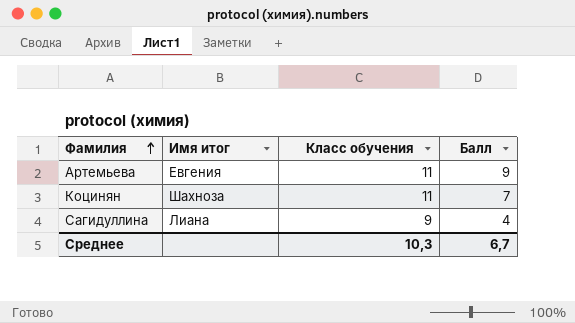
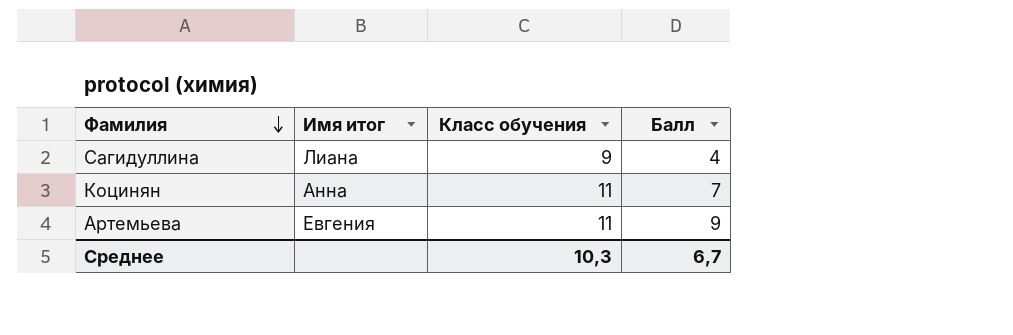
row order: Фамилия ascending -> Фамилия descending
Коцинян | Имя итог: Шахноза -> Анна

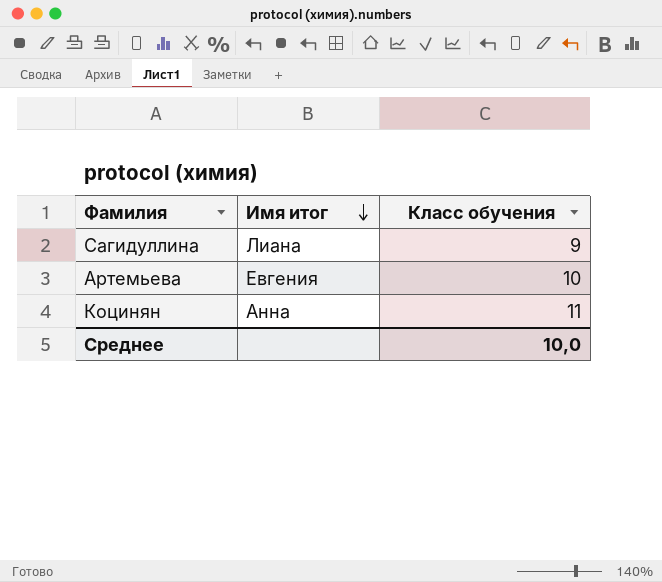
row order: Фамилия descending -> Имя итог descending
column Балл | position: 4 -> none
Артемьева | Класс обучения: 11 -> 10
Среднее | Класс обучения: 10,3 -> 10,0

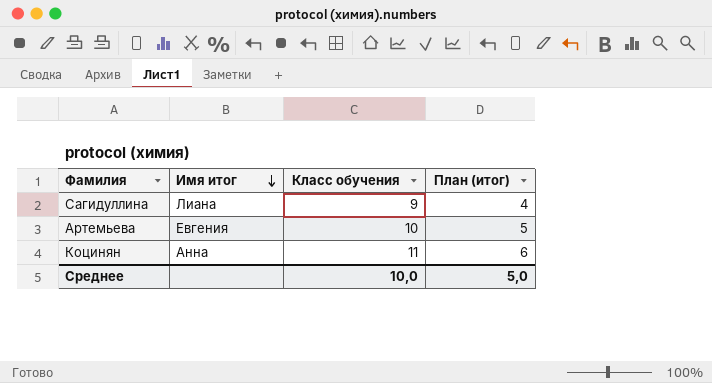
column План (итог) | formula: none -> [Класс обучения] - 5

